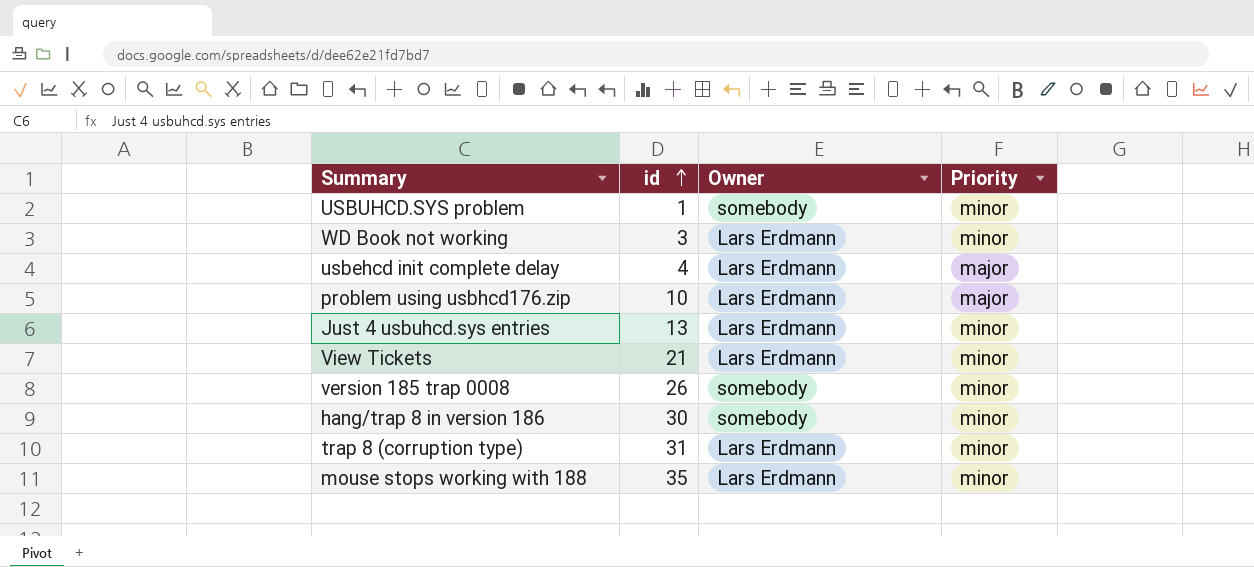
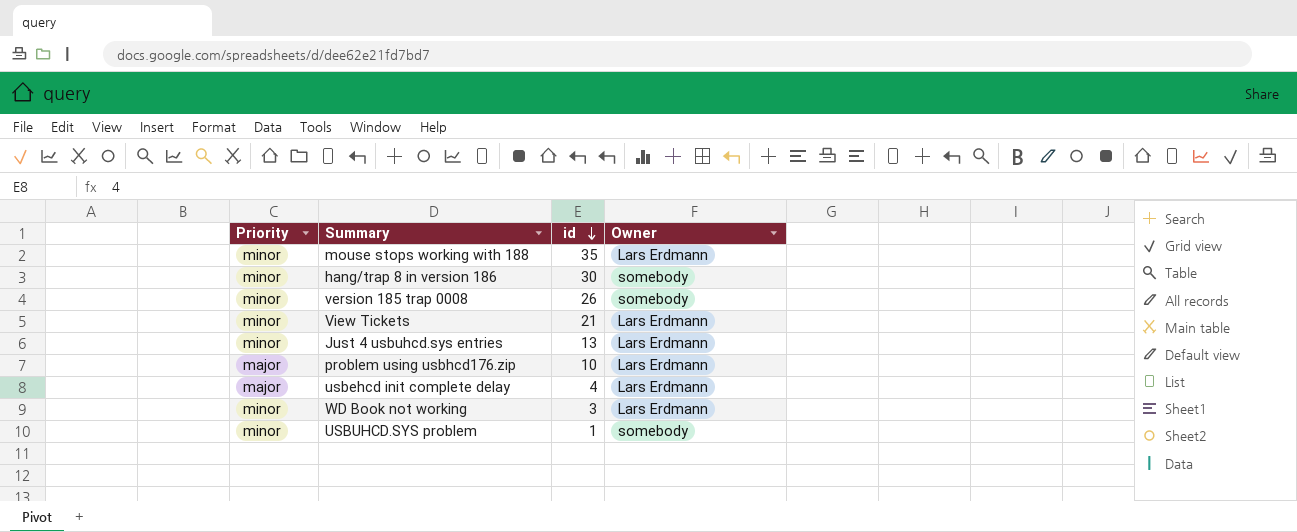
row order: id ascending -> id descending
column Priority | position: 4 -> 1
row trap 8 (corruption type): 31 | Lars Erdmann | minor -> none

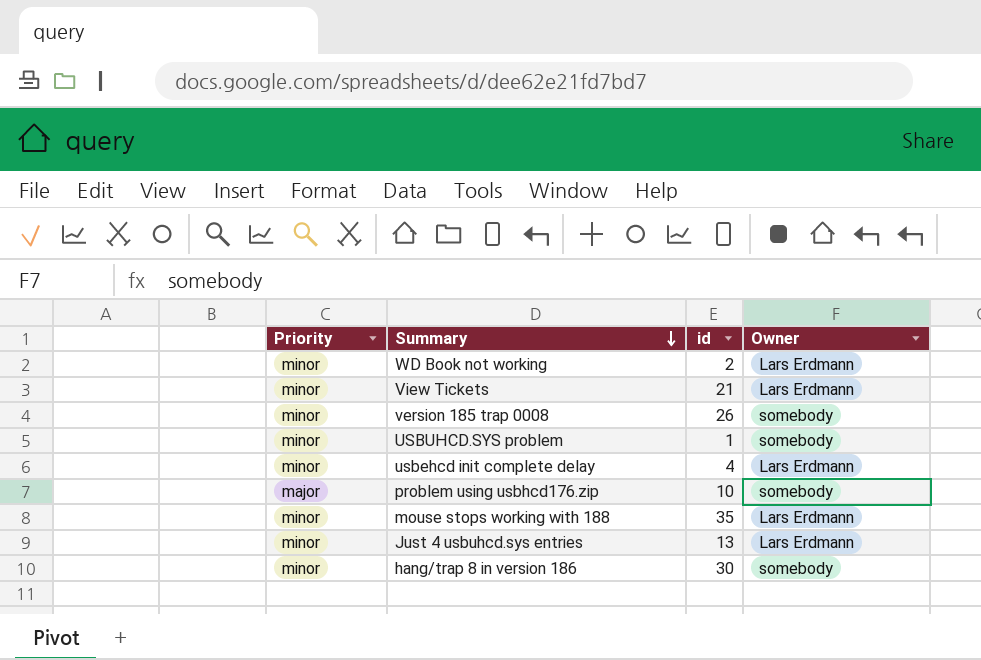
row order: id descending -> Summary descending
WD Book not working | id: 3 -> 2
usbehcd init complete delay | Priority: major -> minor
problem using usbhcd176.zip | Owner: Lars Erdmann -> somebody

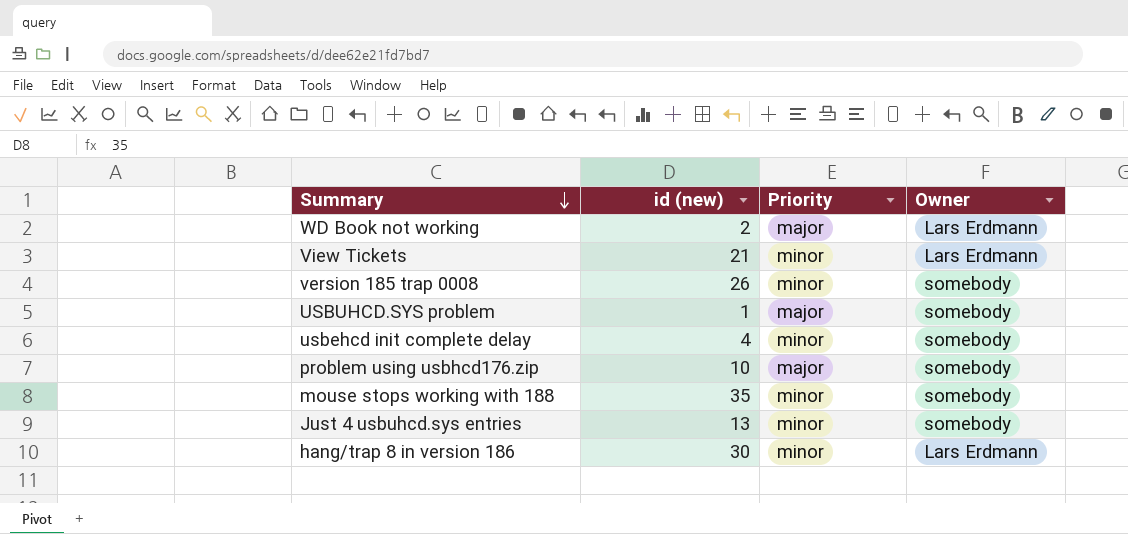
column name: id -> id (new)
column Priority | position: 1 -> 3
WD Book not working | Priority: minor -> major
USBUHCD.SYS problem | Priority: minor -> major
usbehcd init complete delay | Owner: Lars Erdmann -> somebody
mouse stops working with 188 | Owner: Lars Erdmann -> somebody
Just 4 usbuhcd.sys entries | Owner: Lars Erdmann -> somebody
hang/trap 8 in version 186 | Owner: somebody -> Lars Erdmann

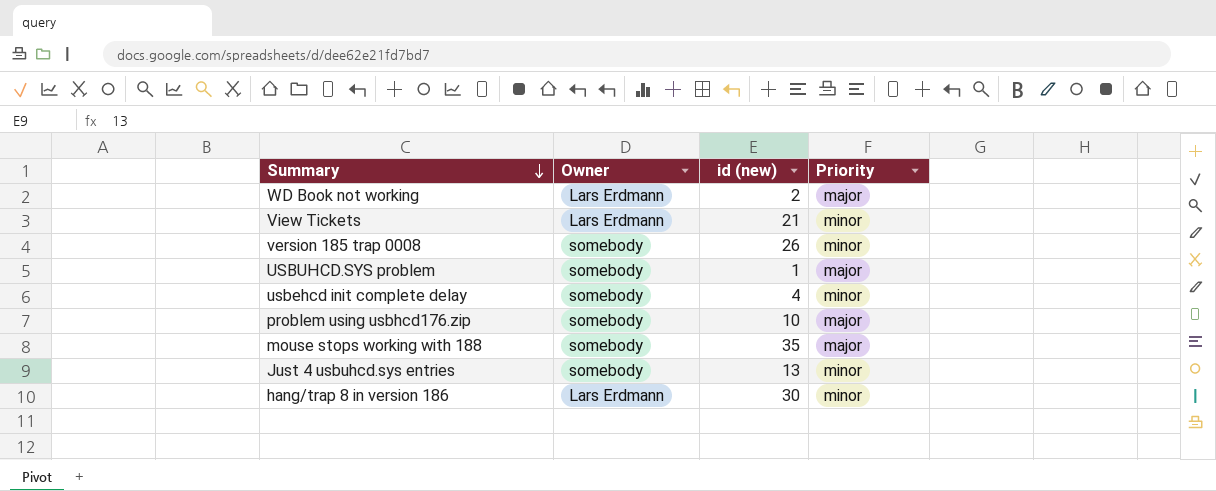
column Owner | position: 4 -> 2
mouse stops working with 188 | Priority: minor -> major

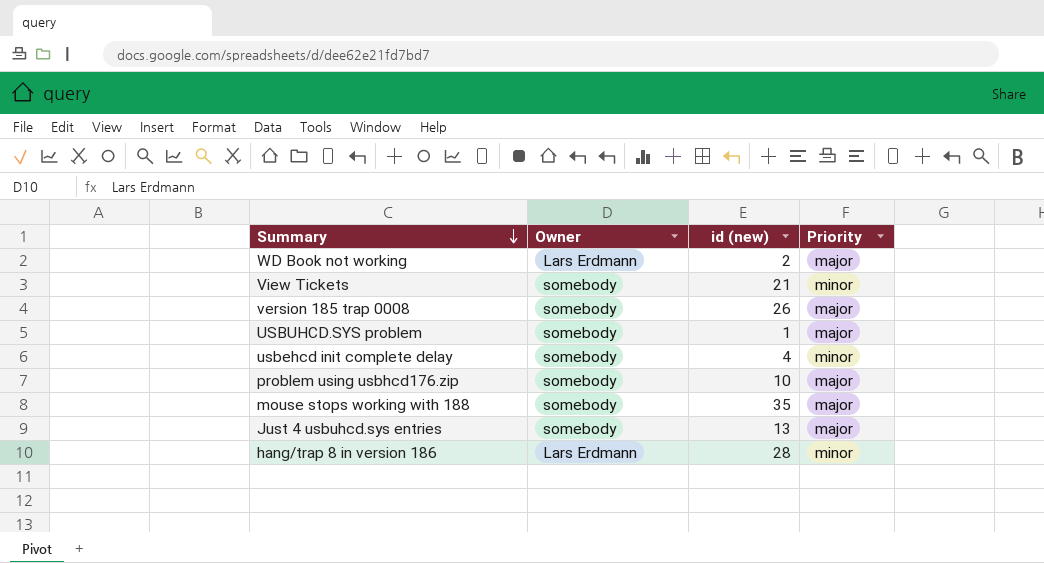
View Tickets | Owner: Lars Erdmann -> somebody
version 185 trap 0008 | Priority: minor -> major
Just 4 usbuhcd.sys entries | Priority: minor -> major
hang/trap 8 in version 186 | id (new): 30 -> 28

